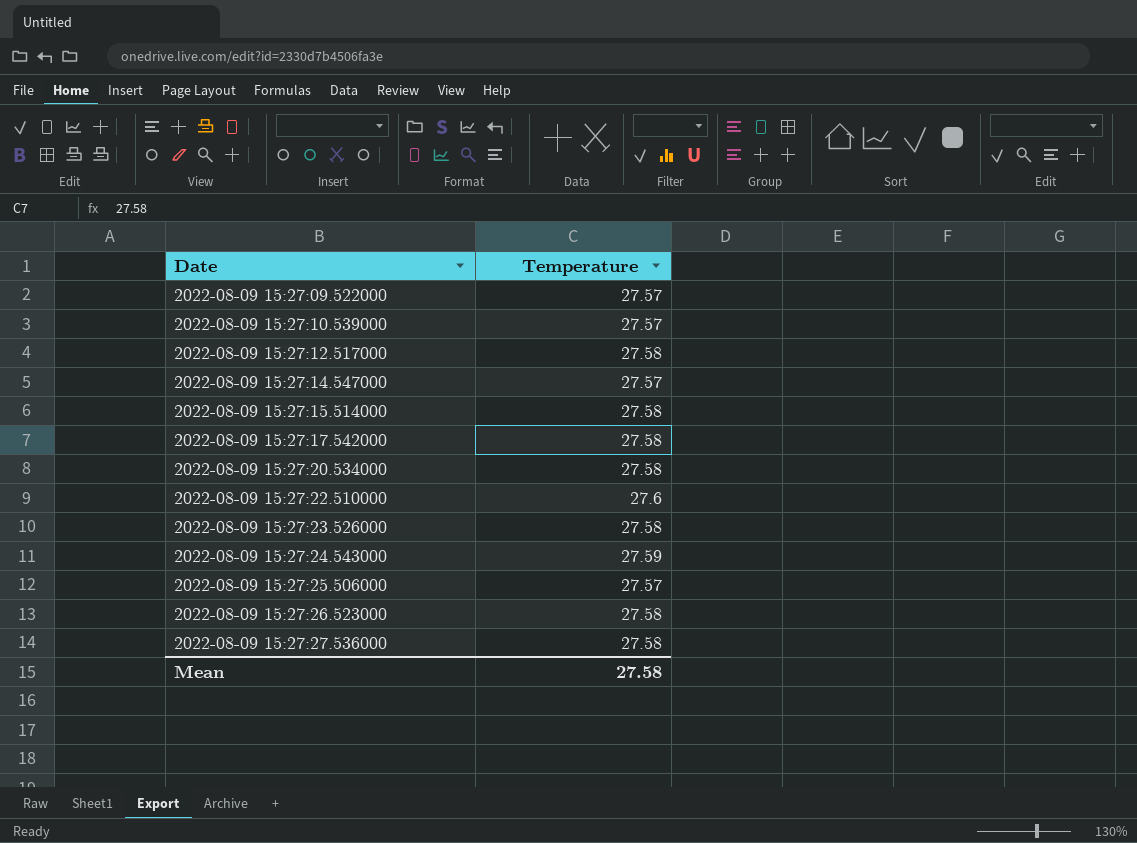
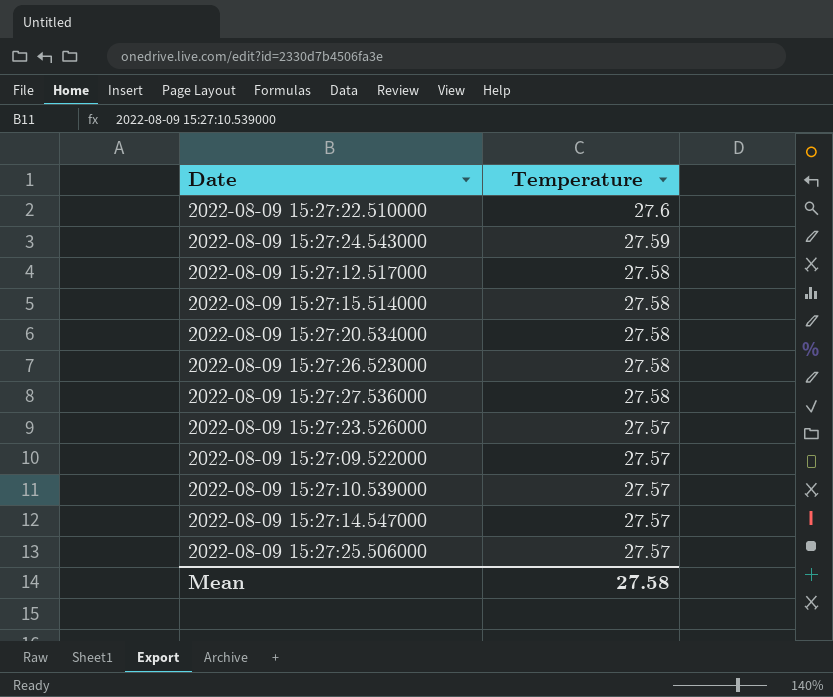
row order: Date ascending -> Temperature descending
row 2022-08-09 15:27:17.542000: 27.58 -> none
2022-08-09 15:27:23.526000 | Temperature: 27.58 -> 27.57

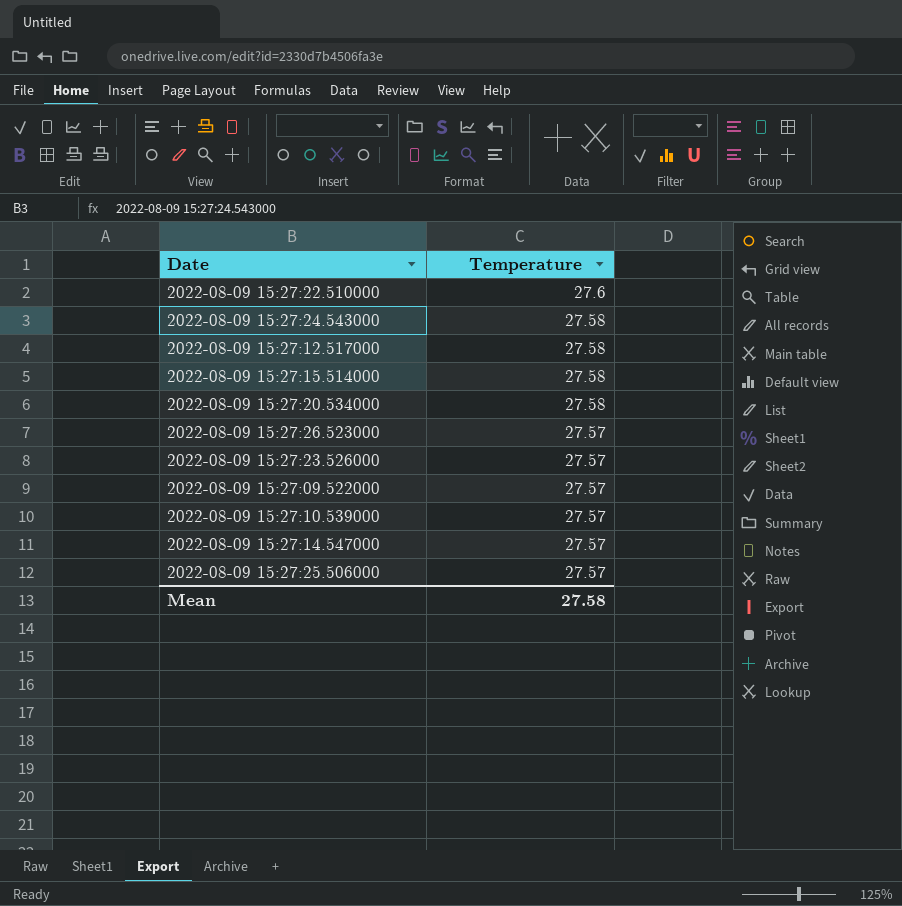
row 2022-08-09 15:27:27.536000: 27.58 -> none
2022-08-09 15:27:24.543000 | Temperature: 27.59 -> 27.58
2022-08-09 15:27:26.523000 | Temperature: 27.58 -> 27.57

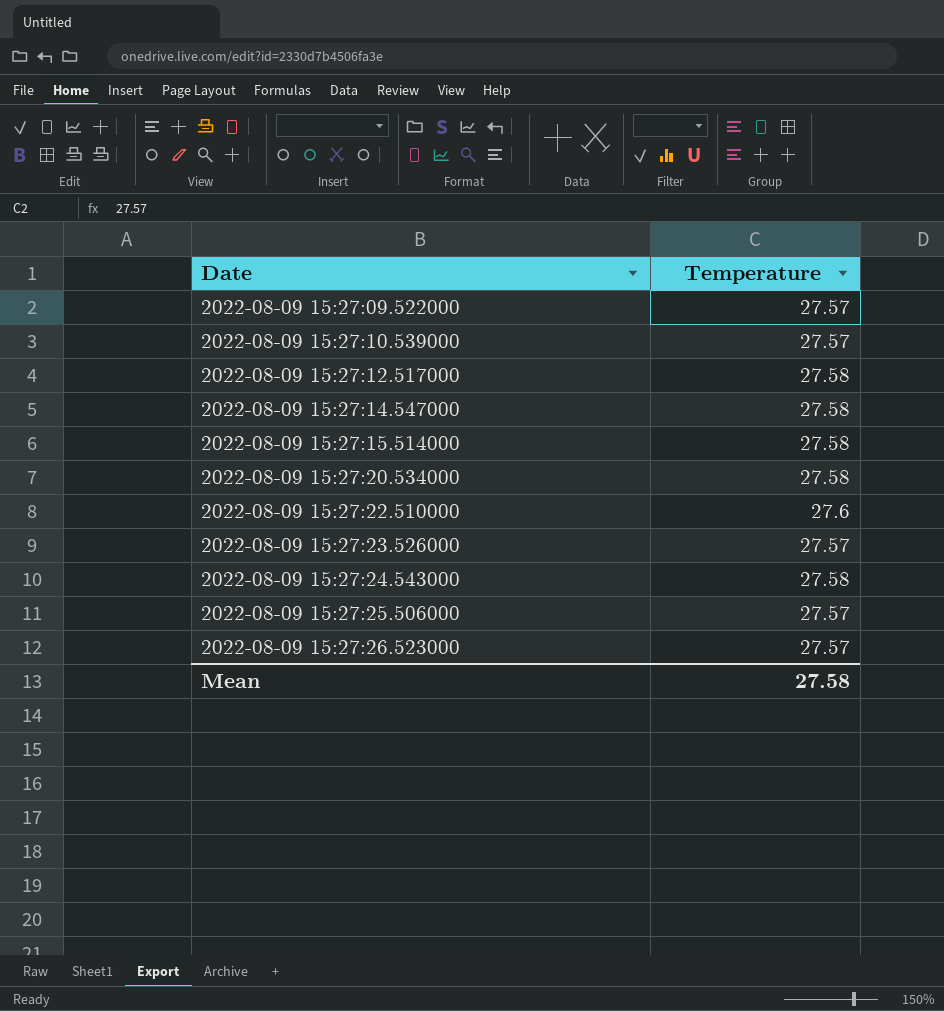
row order: Temperature descending -> Date ascending
2022-08-09 15:27:14.547000 | Temperature: 27.57 -> 27.58

